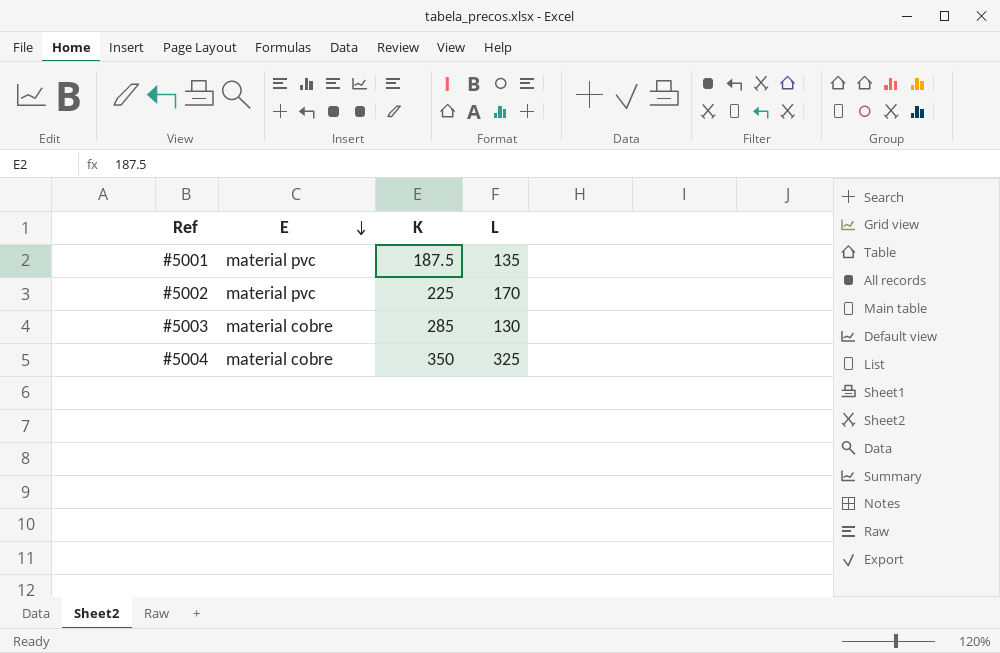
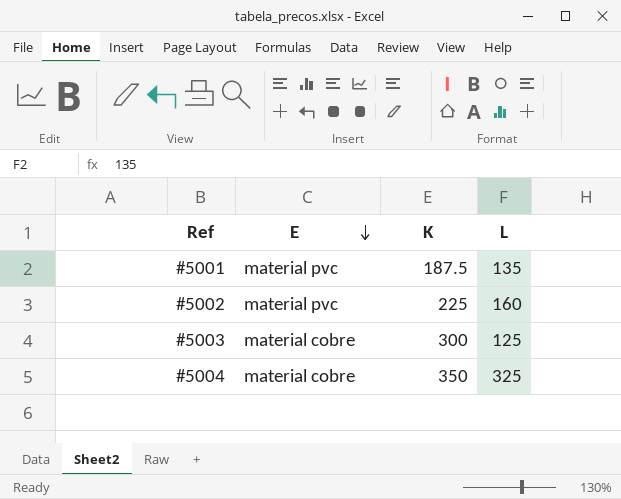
#5002 | L: 170 -> 160
#5003 | K: 285 -> 300
#5003 | L: 130 -> 125

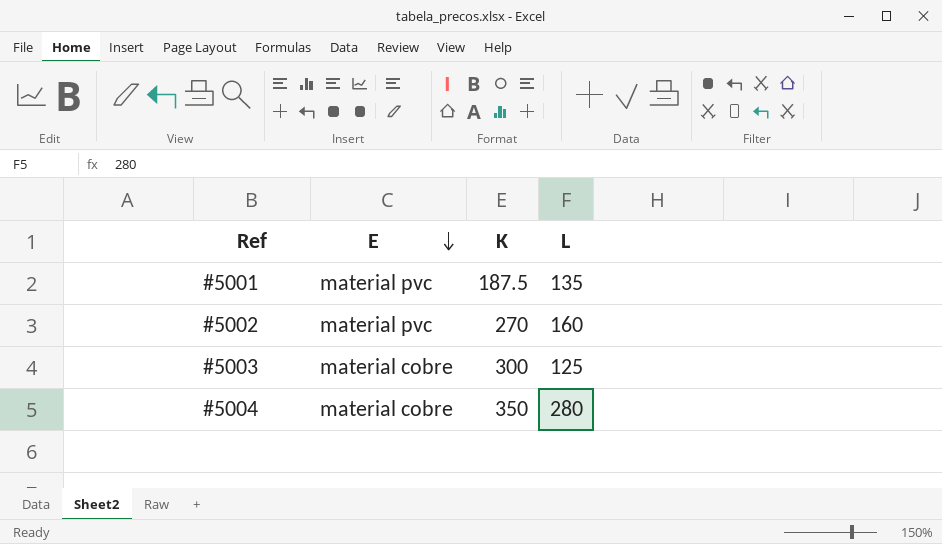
#5002 | K: 225 -> 270
#5004 | L: 325 -> 280

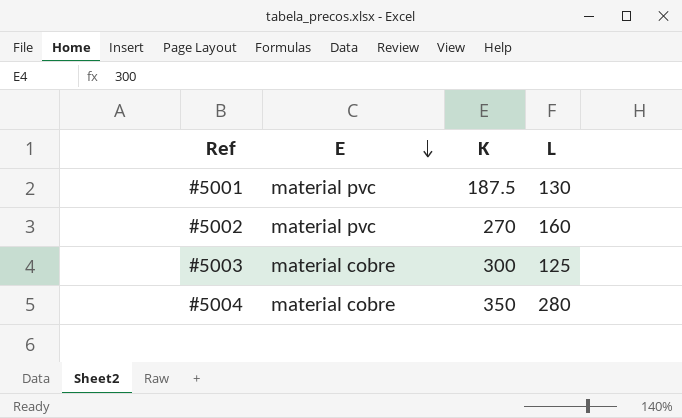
#5001 | L: 135 -> 130

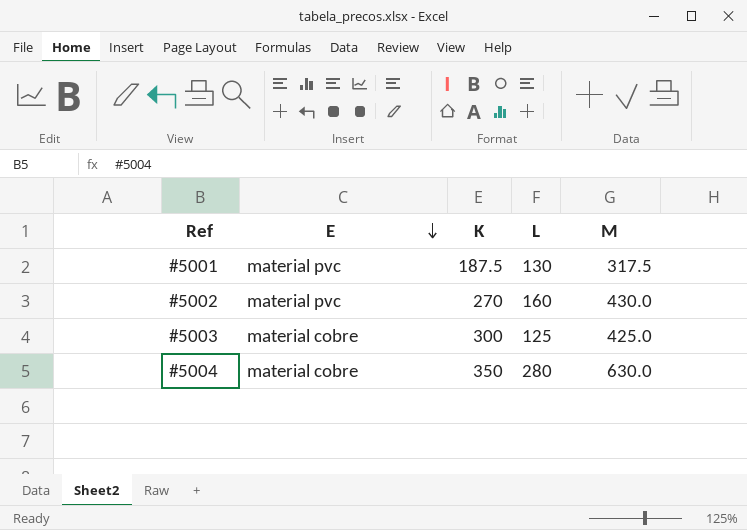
column M | formula: none -> [K] + [L]

